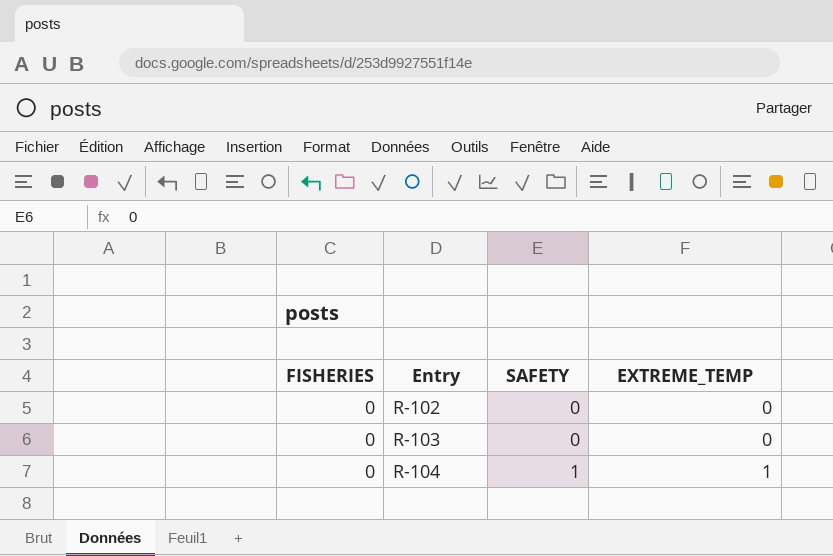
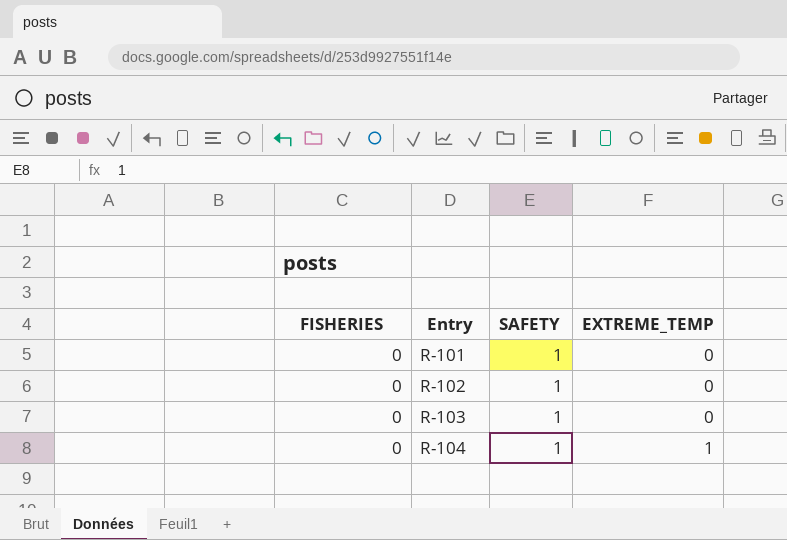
row R-101: none -> 0 | 1 | 0
R-102 | SAFETY: 0 -> 1
R-103 | SAFETY: 0 -> 1

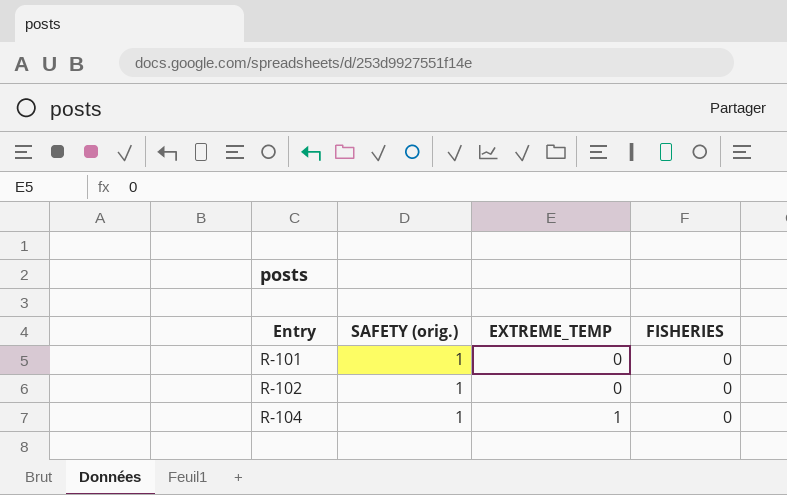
column name: SAFETY -> SAFETY (orig.)
column FISHERIES | position: 1 -> 4
row R-103: 0 | 1 | 0 -> none

